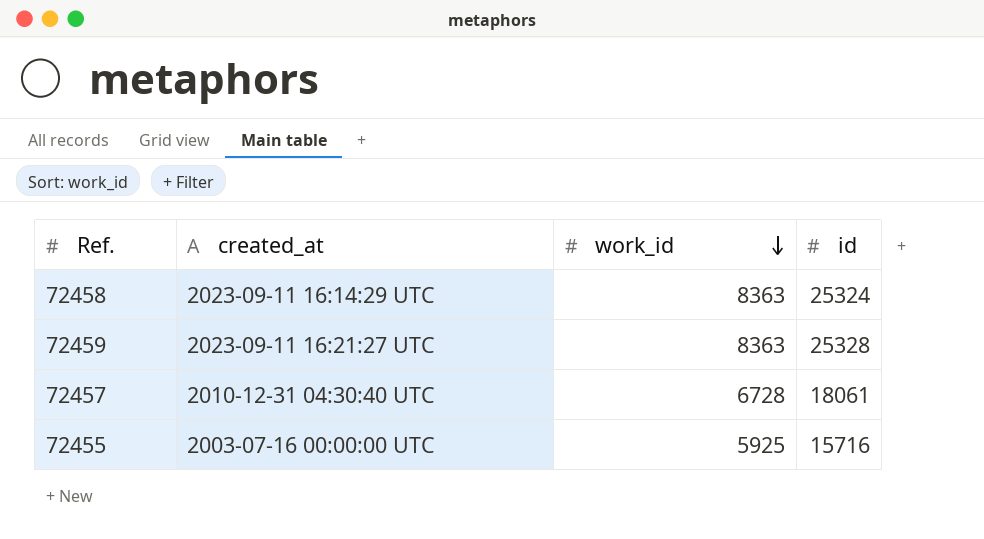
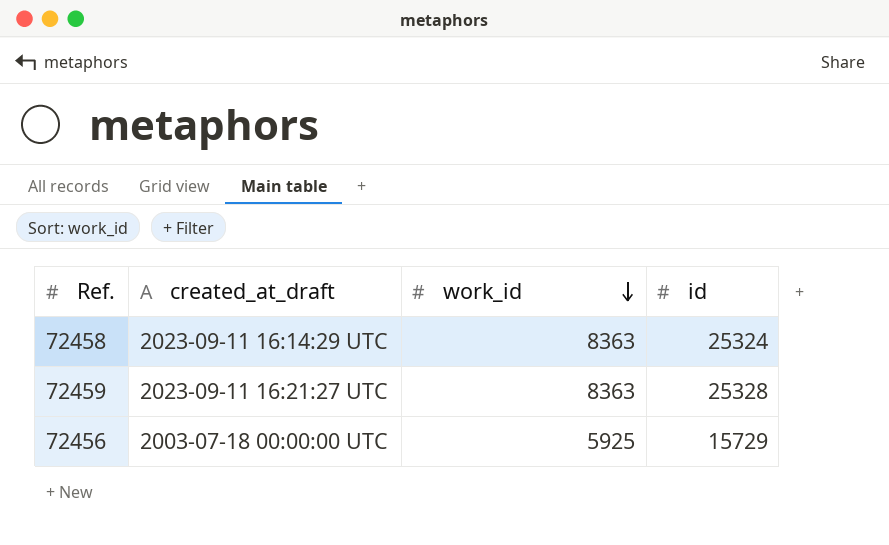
column name: created_at -> created_at_draft
row 72457: 2010-12-31 04:30:40 UTC | 6728 | 18061 -> none
row 72455: 2003-07-16 00:00:00 UTC | 5925 | 15716 -> none
row 72456: none -> 2003-07-18 00:00:00 UTC | 5925 | 15729

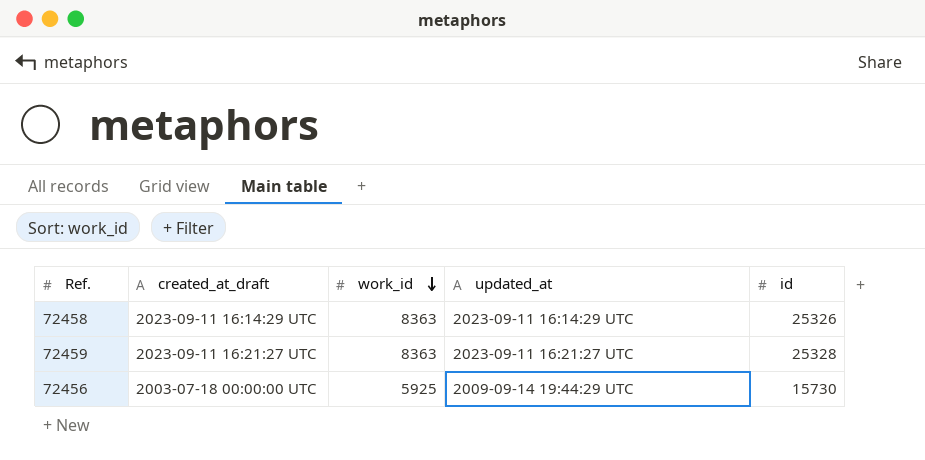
column updated_at | position: none -> 4
72458 | id: 25324 -> 25326
72456 | id: 15729 -> 15730

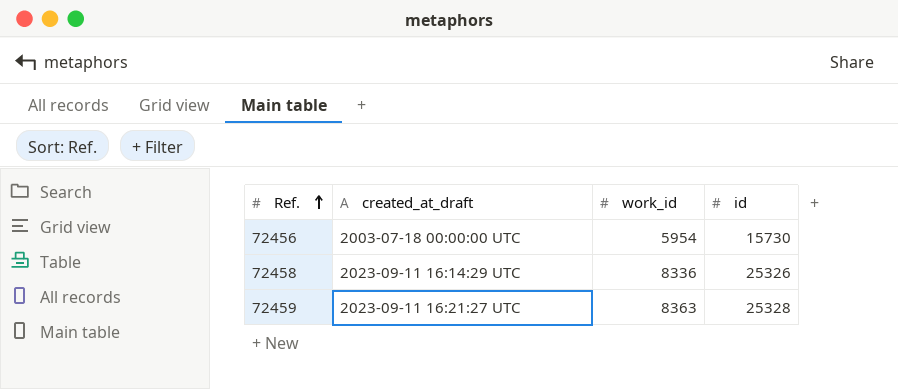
row order: work_id descending -> Ref. ascending
column updated_at | position: 4 -> none
72456 | work_id: 5925 -> 5954
72458 | work_id: 8363 -> 8336

